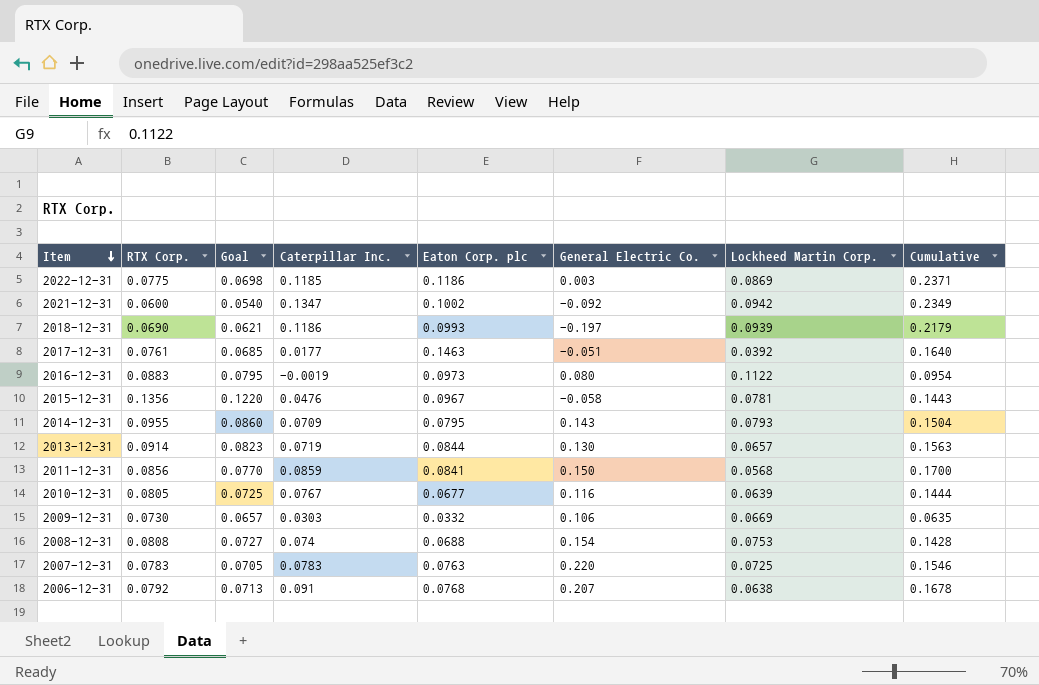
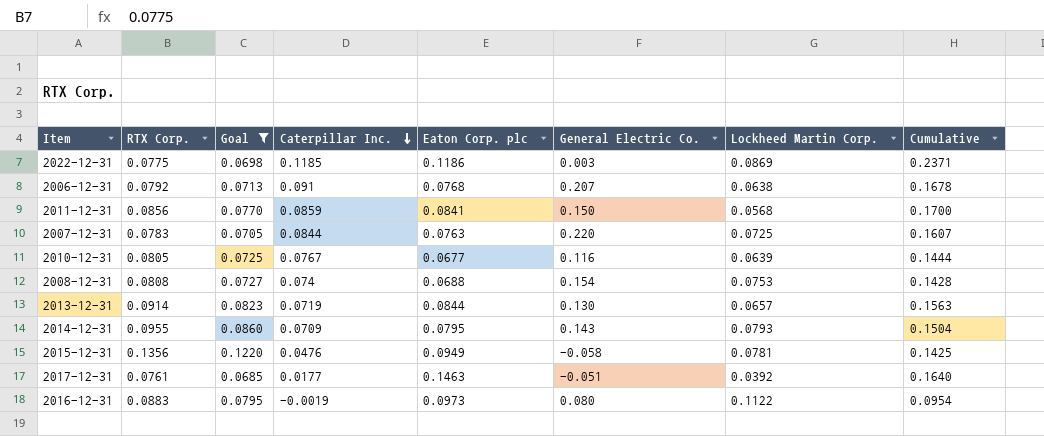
filter: none -> Goal >= 0.0685
row order: Item descending -> Caterpillar Inc. descending
2007-12-31 | Caterpillar Inc.: 0.0783 -> 0.0844
2007-12-31 | Cumulative: 0.1546 -> 0.1607
2015-12-31 | Eaton Corp. plc: 0.0967 -> 0.0949
2015-12-31 | Cumulative: 0.1443 -> 0.1425

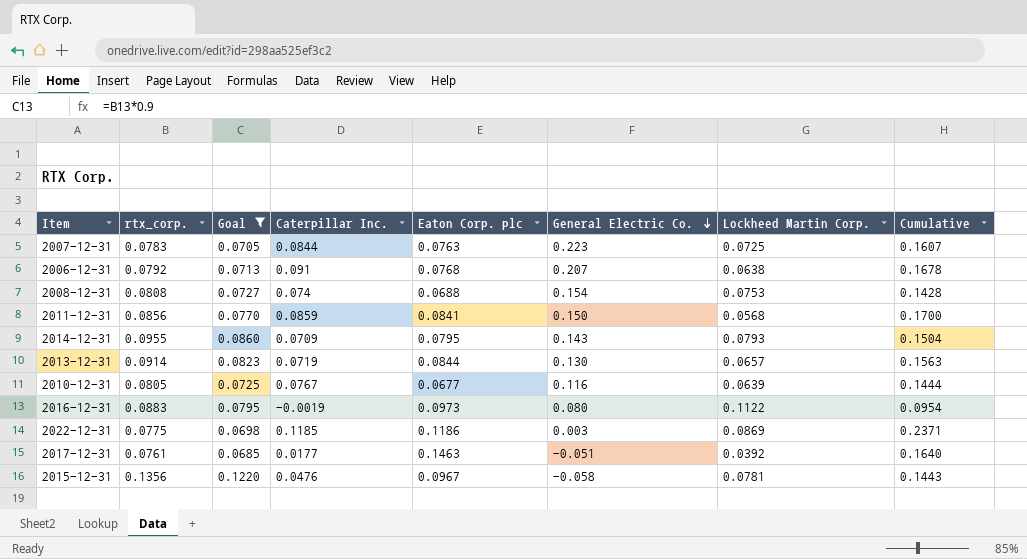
row order: Caterpillar Inc. descending -> General Electric Co. descending
column name: RTX Corp. -> rtx_corp.
2007-12-31 | General Electric Co.: 0.220 -> 0.223
2015-12-31 | Eaton Corp. plc: 0.0949 -> 0.0967
2015-12-31 | Cumulative: 0.1425 -> 0.1443

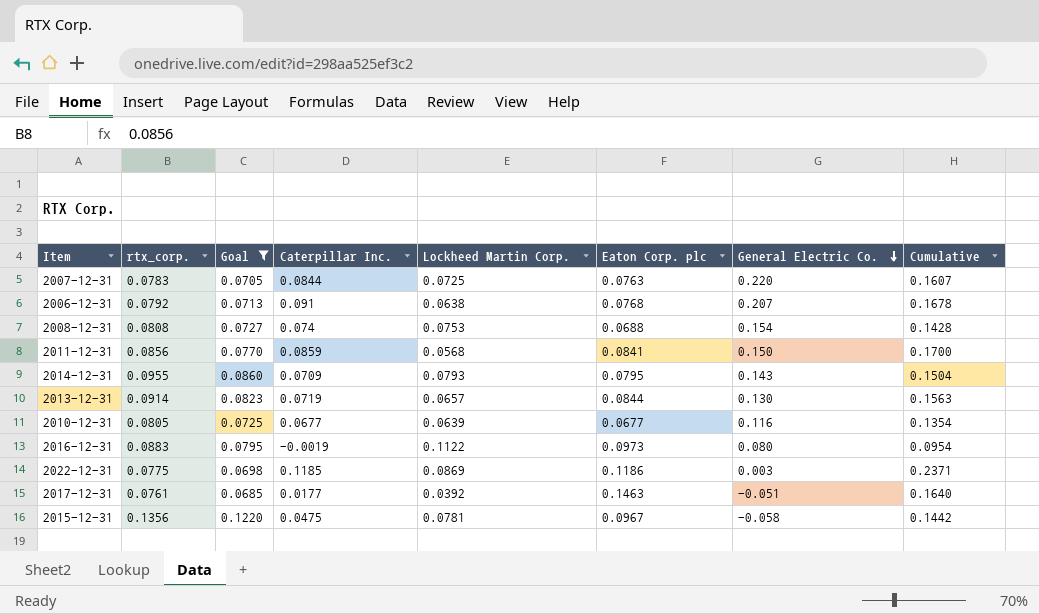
column Lockheed Martin Corp. | position: 7 -> 5
2007-12-31 | General Electric Co.: 0.223 -> 0.220
2010-12-31 | Caterpillar Inc.: 0.0767 -> 0.0677
2010-12-31 | Cumulative: 0.1444 -> 0.1354
2015-12-31 | Caterpillar Inc.: 0.0476 -> 0.0475
2015-12-31 | Cumulative: 0.1443 -> 0.1442

